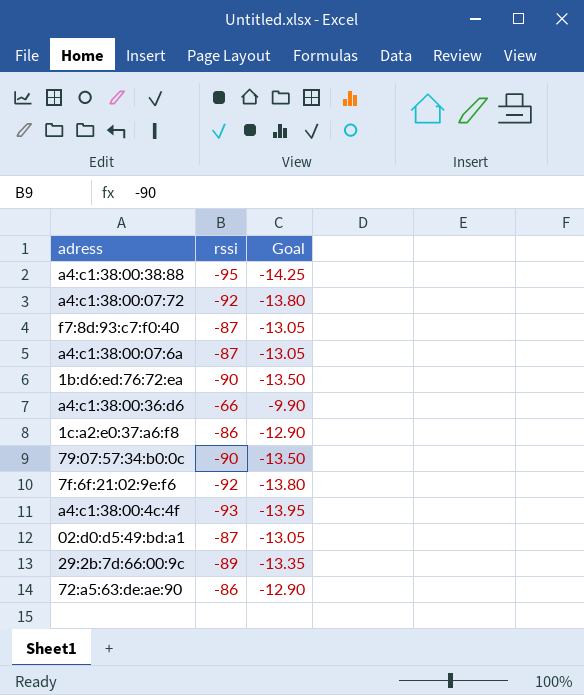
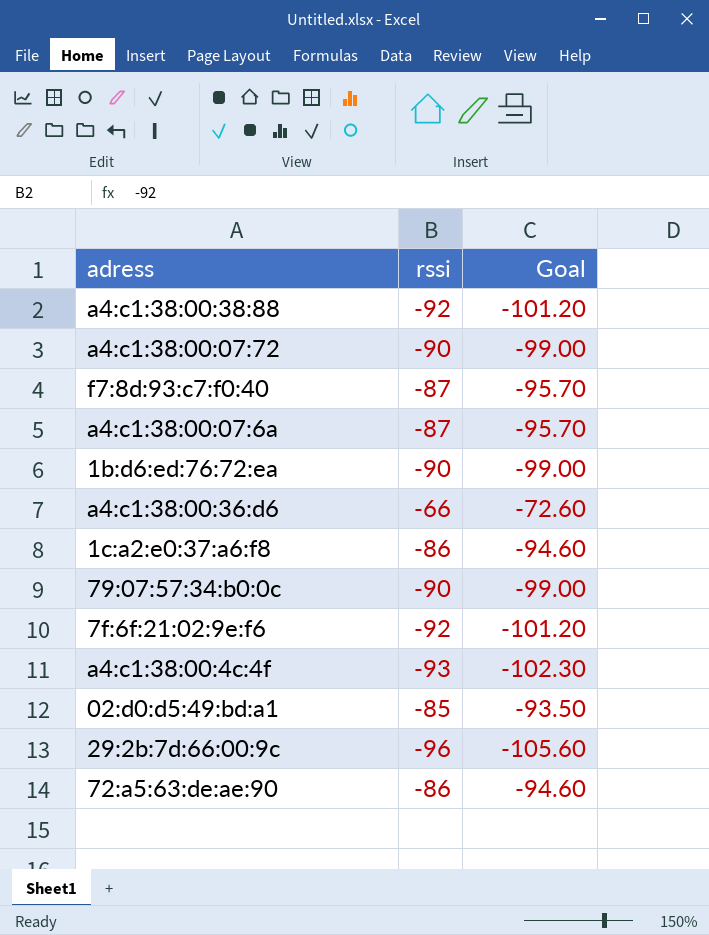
column Goal | formula: [rssi] * 0.15 -> [rssi] * 1.1
a4:c1:38:00:38:88 | rssi: -95 -> -92
a4:c1:38:00:07:72 | rssi: -92 -> -90
02:d0:d5:49:bd:a1 | rssi: -87 -> -85
29:2b:7d:66:00:9c | rssi: -89 -> -96

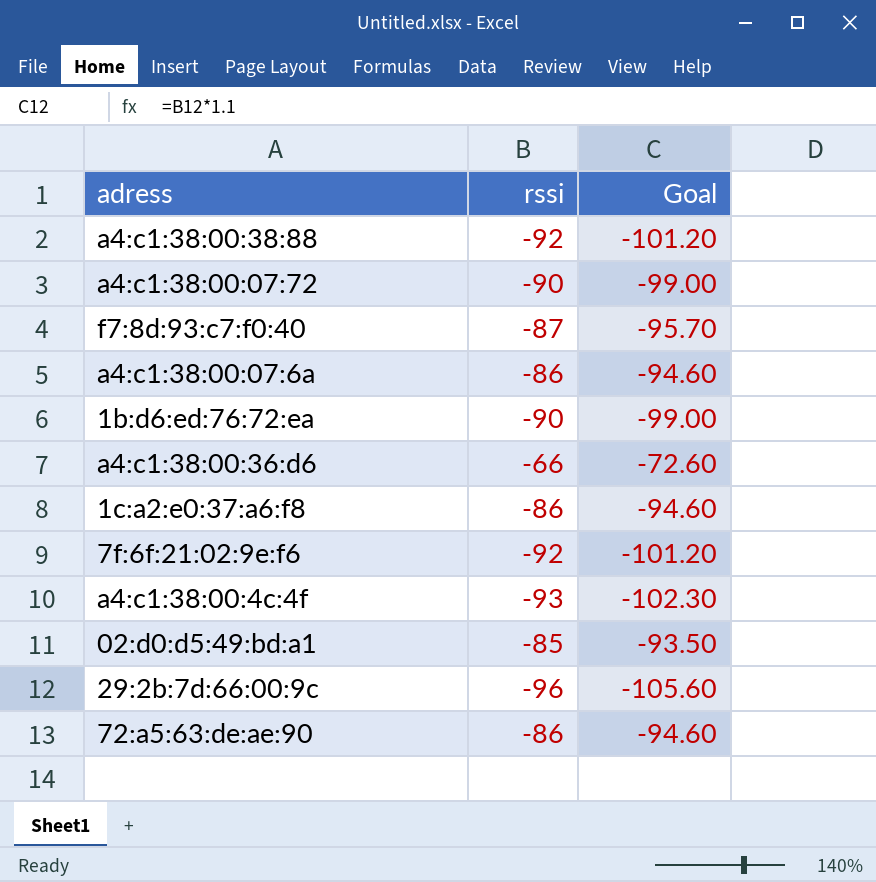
row 79:07:57:34:b0:0c: -90 | -99.00 -> none
a4:c1:38:00:07:6a | rssi: -87 -> -86
a4:c1:38:00:07:6a | Goal: -95.70 -> -94.60

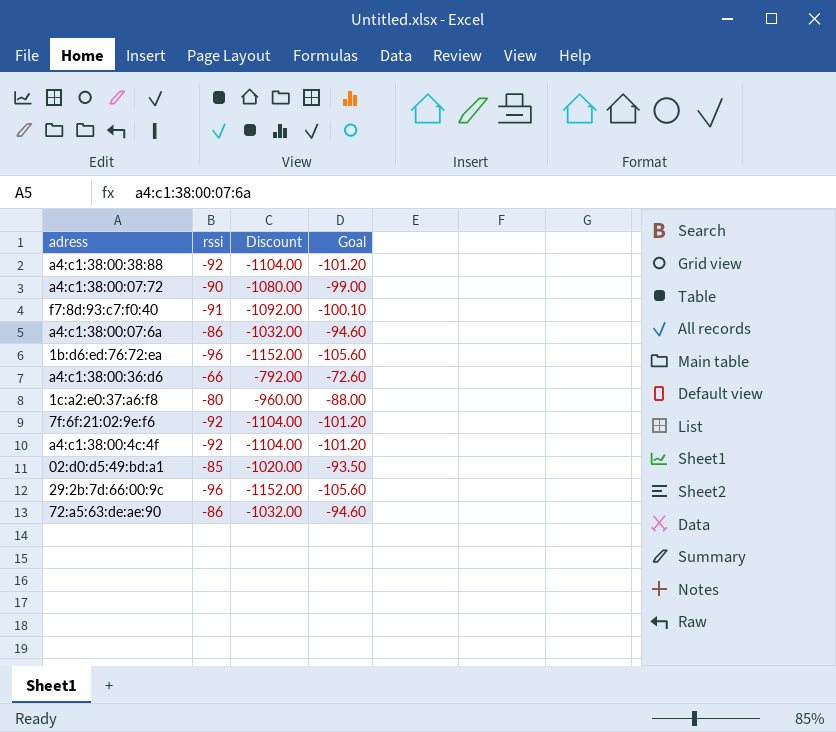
column Discount | formula: none -> [rssi] * 12
f7:8d:93:c7:f0:40 | rssi: -87 -> -91
f7:8d:93:c7:f0:40 | Goal: -95.70 -> -100.10
1b:d6:ed:76:72:ea | rssi: -90 -> -96
1b:d6:ed:76:72:ea | Goal: -99.00 -> -105.60
1c:a2:e0:37:a6:f8 | rssi: -86 -> -80
1c:a2:e0:37:a6:f8 | Goal: -94.60 -> -88.00
a4:c1:38:00:4c:4f | rssi: -93 -> -92
a4:c1:38:00:4c:4f | Goal: -102.30 -> -101.20

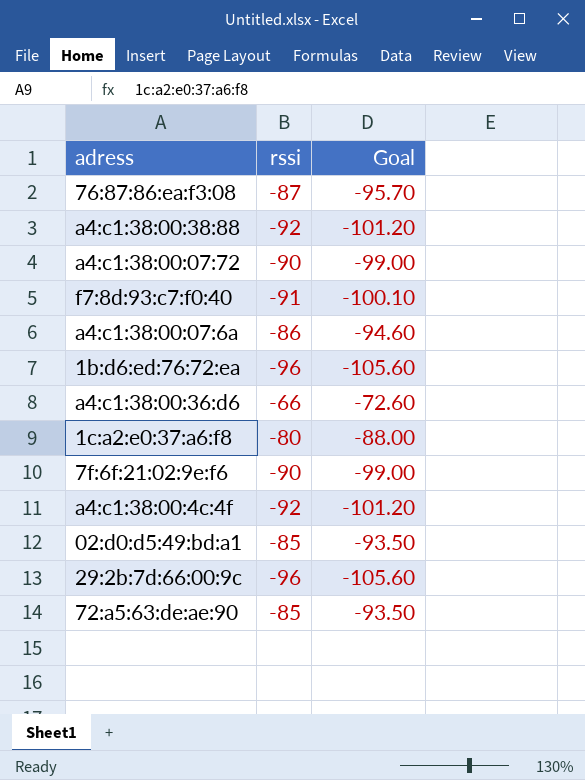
column Discount | formula: [rssi] * 12 -> none
row 76:87:86:ea:f3:08: none -> -87 | -95.70
7f:6f:21:02:9e:f6 | rssi: -92 -> -90
7f:6f:21:02:9e:f6 | Goal: -101.20 -> -99.00
72:a5:63:de:ae:90 | rssi: -86 -> -85
72:a5:63:de:ae:90 | Goal: -94.60 -> -93.50

